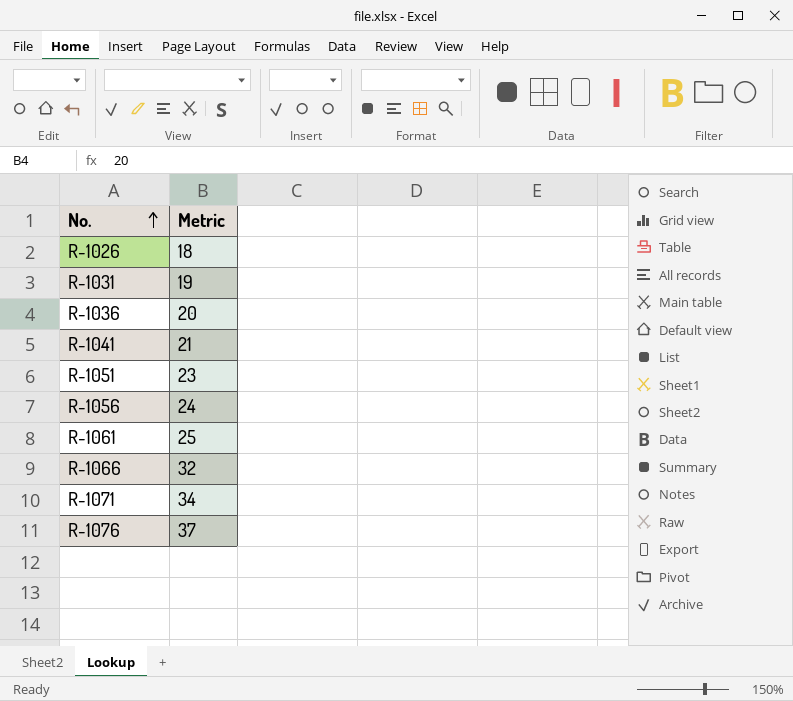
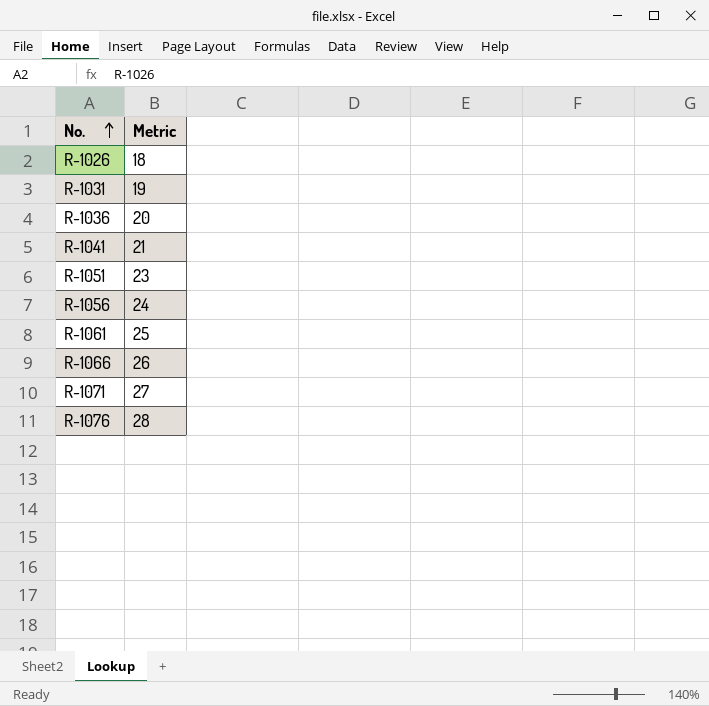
R-1066 | Metric: 32 -> 26
R-1071 | Metric: 34 -> 27
R-1076 | Metric: 37 -> 28

